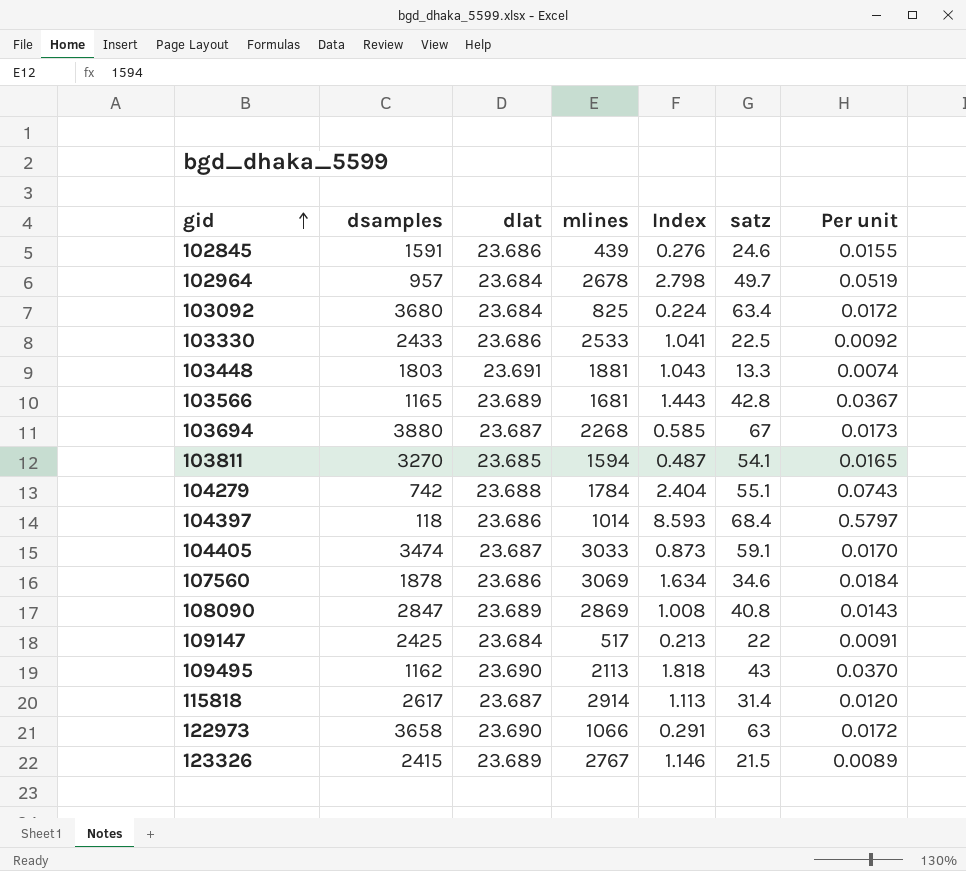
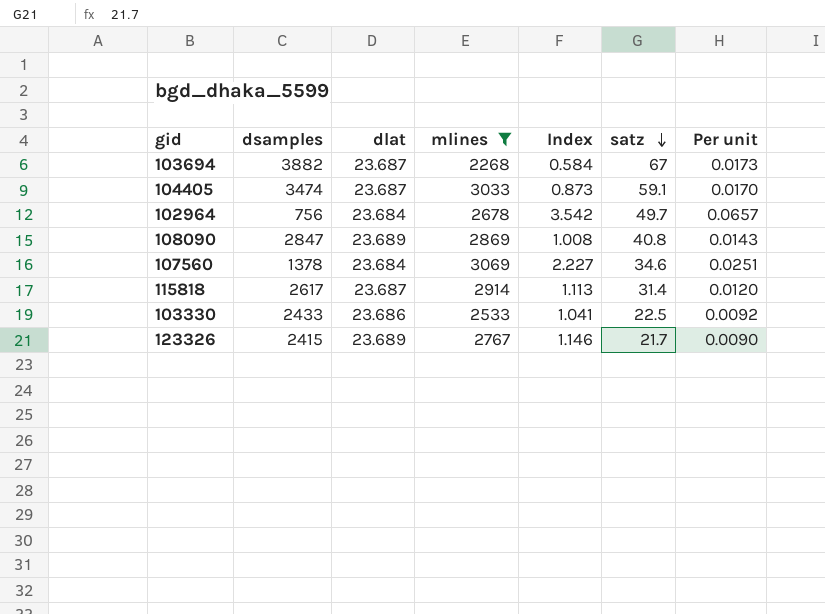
filter: none -> mlines >= 2268
row order: gid ascending -> satz descending
103694 | dsamples: 3880 -> 3882
103694 | Index: 0.585 -> 0.584
102964 | dsamples: 957 -> 756
102964 | Index: 2.798 -> 3.542
102964 | Per unit: 0.0519 -> 0.0657
107560 | dsamples: 1878 -> 1378
107560 | dlat: 23.686 -> 23.684
107560 | Index: 1.634 -> 2.227
107560 | Per unit: 0.0184 -> 0.0251
123326 | satz: 21.5 -> 21.7
123326 | Per unit: 0.0089 -> 0.0090

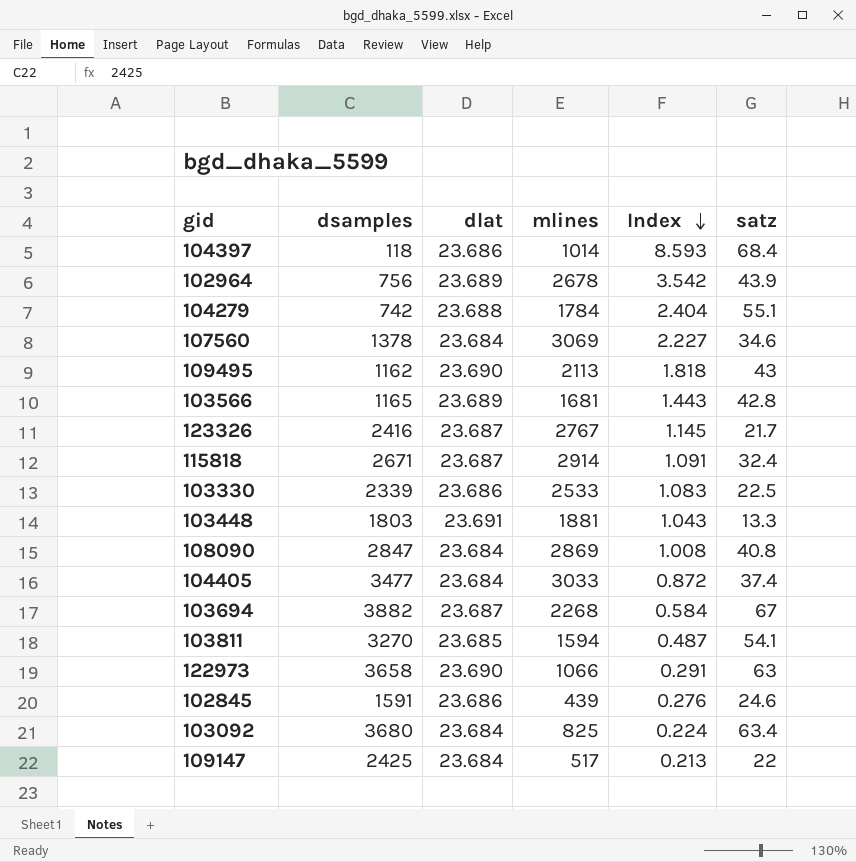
filter: mlines >= 2268 -> none
row order: satz descending -> Index descending
column Per unit | formula: [satz] / [dsamples] -> none
102964 | dlat: 23.684 -> 23.689
102964 | satz: 49.7 -> 43.9
123326 | dsamples: 2415 -> 2416
123326 | dlat: 23.689 -> 23.687
123326 | Index: 1.146 -> 1.145
115818 | dsamples: 2617 -> 2671
115818 | Index: 1.113 -> 1.091
115818 | satz: 31.4 -> 32.4
103330 | dsamples: 2433 -> 2339
103330 | Index: 1.041 -> 1.083
108090 | dlat: 23.689 -> 23.684
104405 | dsamples: 3474 -> 3477
104405 | dlat: 23.687 -> 23.684
104405 | Index: 0.873 -> 0.872
104405 | satz: 59.1 -> 37.4

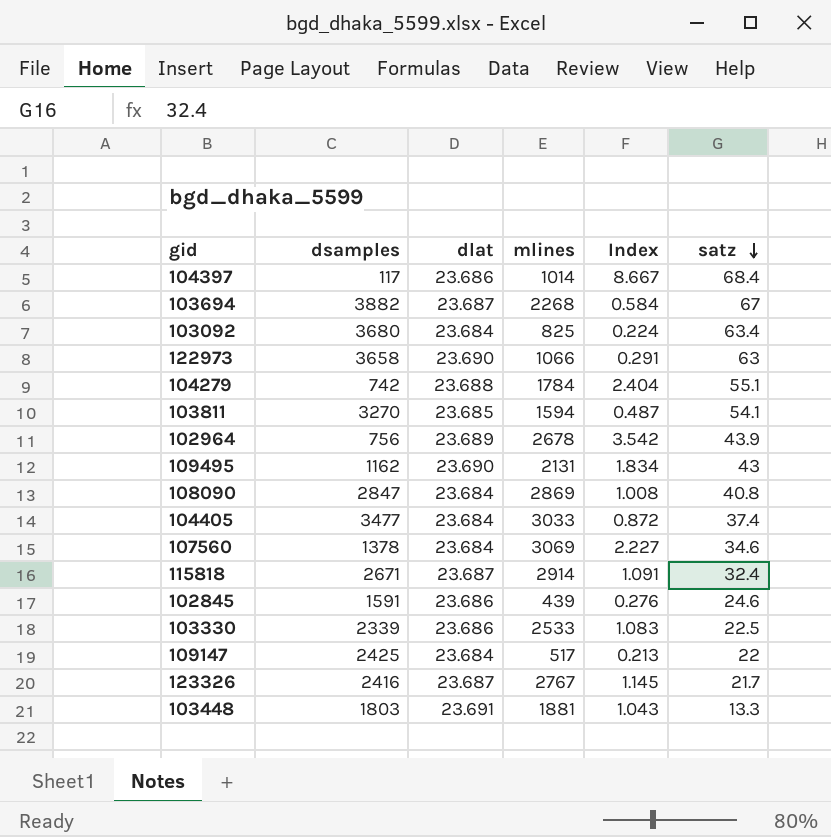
row order: Index descending -> satz descending
row 103566: 1165 | 23.689 | 1681 | 1.443 | 42.8 -> none
104397 | dsamples: 118 -> 117
104397 | Index: 8.593 -> 8.667
109495 | mlines: 2113 -> 2131
109495 | Index: 1.818 -> 1.834

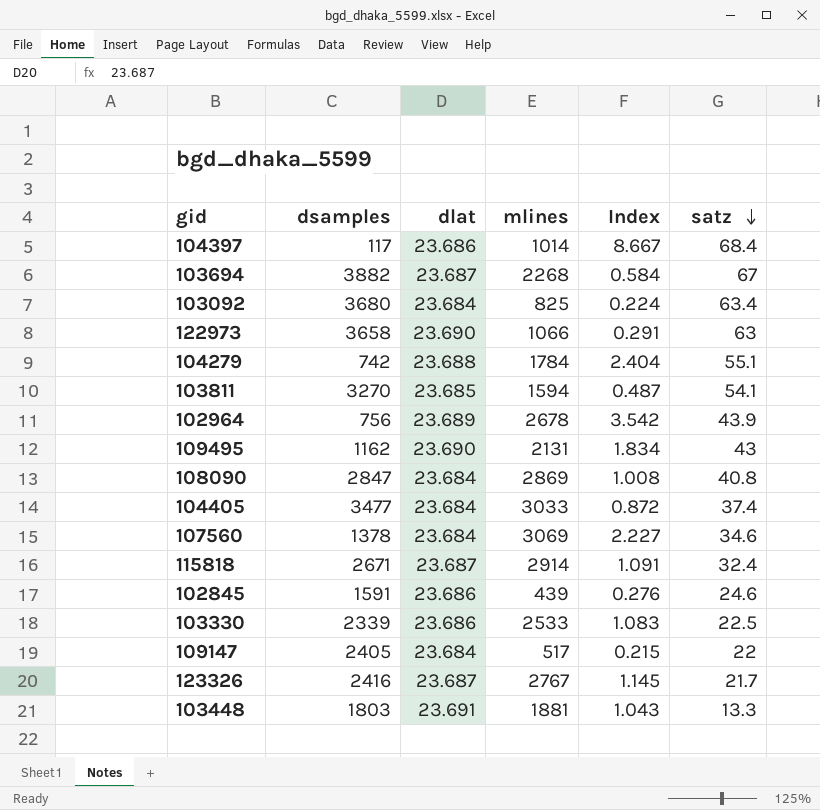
109147 | dsamples: 2425 -> 2405
109147 | Index: 0.213 -> 0.215

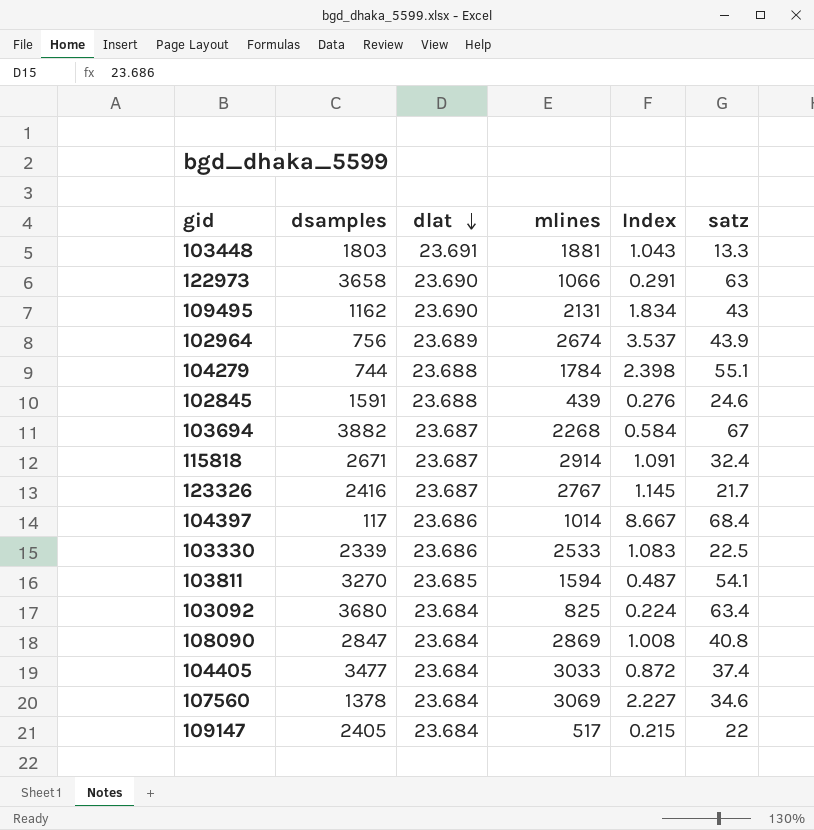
row order: satz descending -> dlat descending
102964 | mlines: 2678 -> 2674
102964 | Index: 3.542 -> 3.537
104279 | dsamples: 742 -> 744
104279 | Index: 2.404 -> 2.398
102845 | dlat: 23.686 -> 23.688

